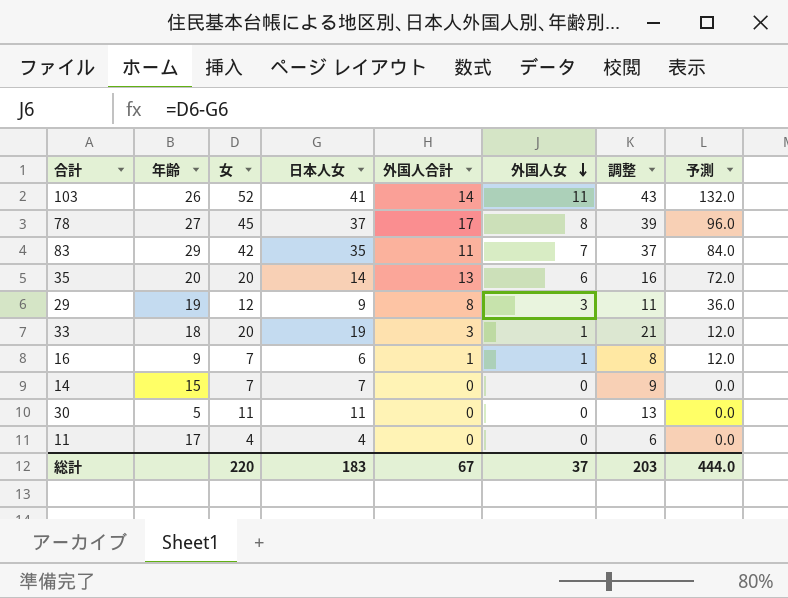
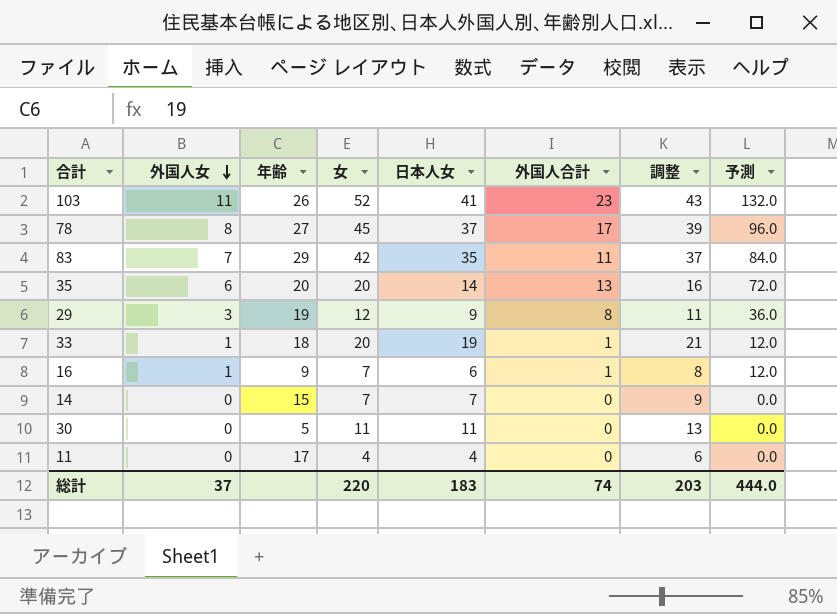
column 外国人女 | position: 6 -> 2
103 | 外国人合計: 14 -> 23
33 | 外国人合計: 3 -> 1
総計 | 外国人合計: 67 -> 74

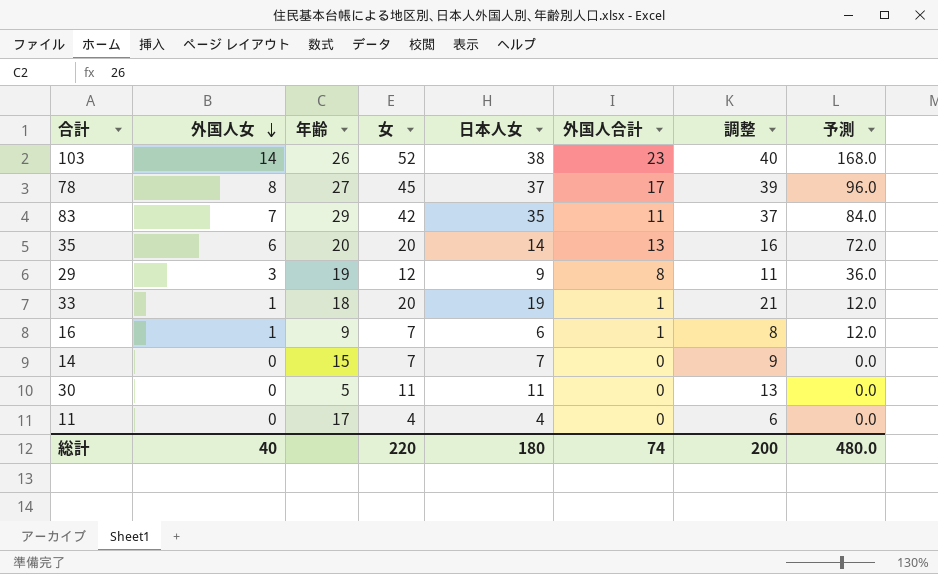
103 | 外国人女: 11 -> 14
103 | 日本人女: 41 -> 38
103 | 調整: 43 -> 40
103 | 予測: 132.0 -> 168.0
総計 | 外国人女: 37 -> 40
総計 | 日本人女: 183 -> 180
総計 | 調整: 203 -> 200
総計 | 予測: 444.0 -> 480.0

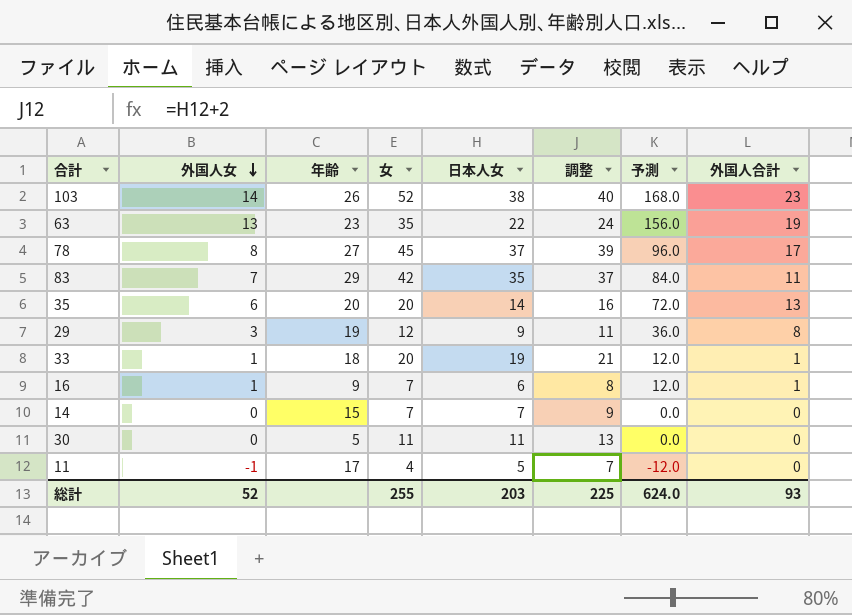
column 外国人合計 | position: 6 -> 8
row 63: none -> 13 | 23 | 35 | 22 | 24 | 156.0 | 19
11 | 外国人女: 0 -> -1
11 | 日本人女: 4 -> 5
11 | 調整: 6 -> 7
11 | 予測: 0.0 -> -12.0
総計 | 外国人女: 40 -> 52
総計 | 女: 220 -> 255
総計 | 日本人女: 180 -> 203
総計 | 調整: 200 -> 225
総計 | 予測: 480.0 -> 624.0
総計 | 外国人合計: 74 -> 93

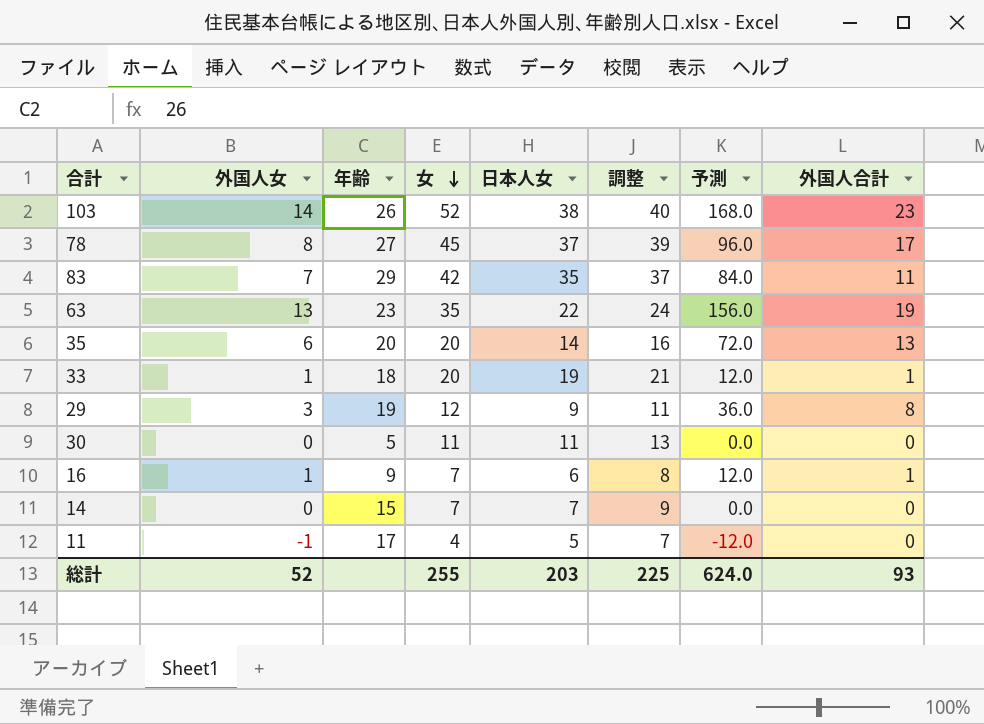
row order: 外国人女 descending -> 女 descending

